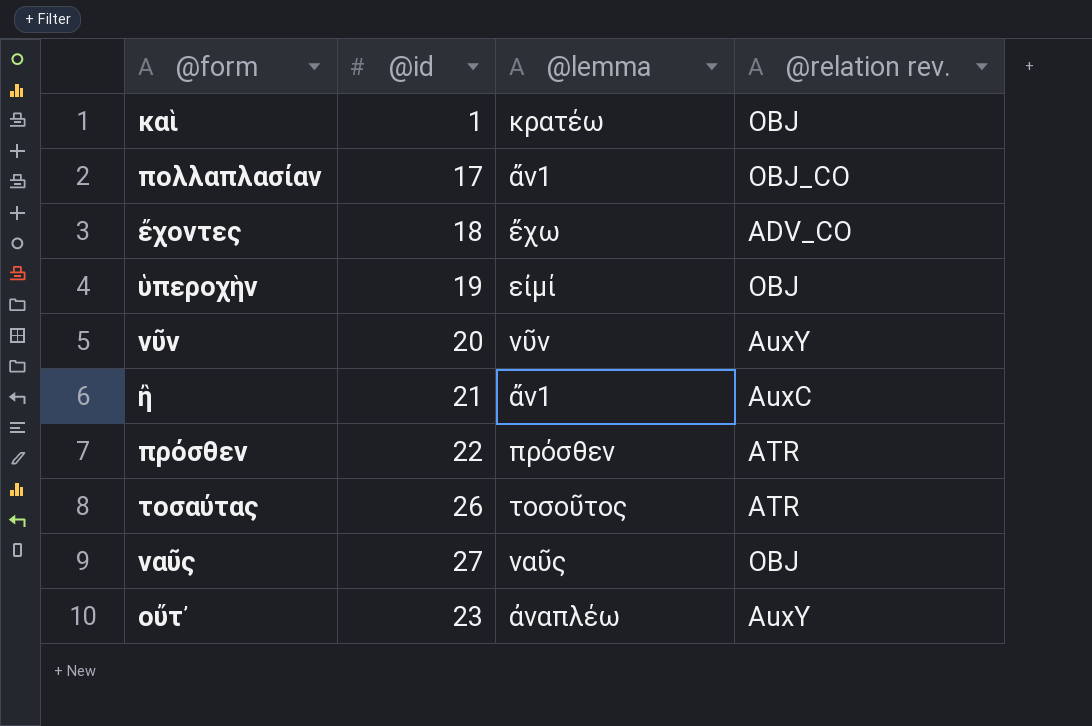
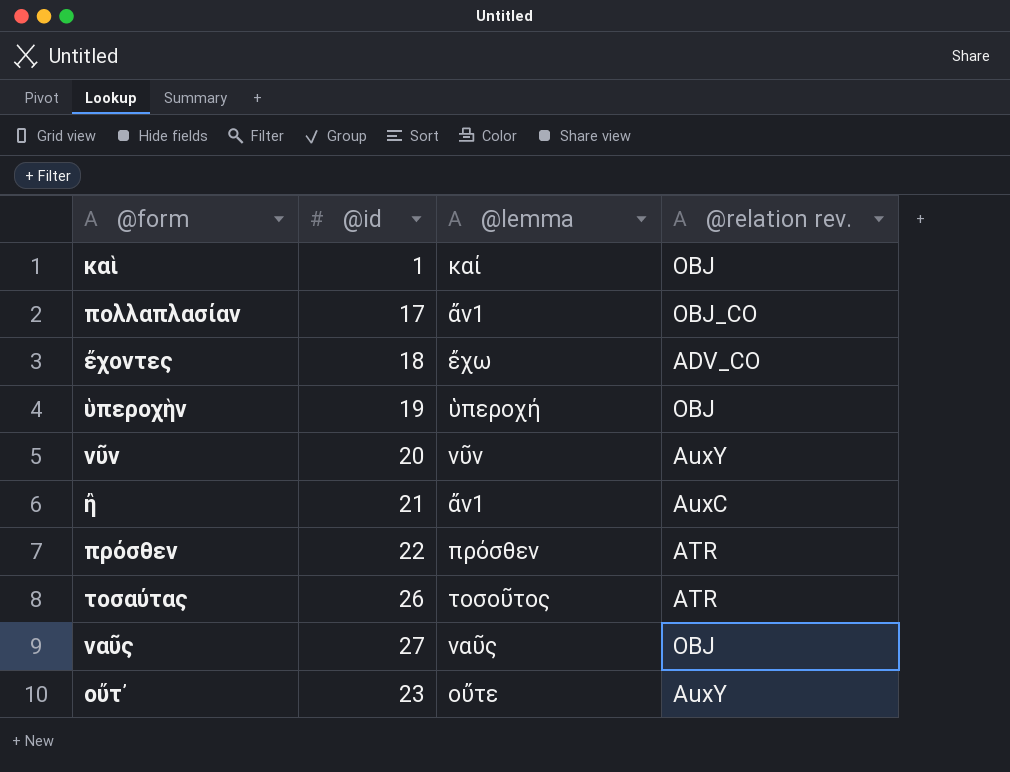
καὶ | @lemma: κρατέω -> καί
ὑπεροχὴν | @lemma: εἰμί -> ὑπεροχή
οὔτ᾽ | @lemma: ἀναπλέω -> οὔτε

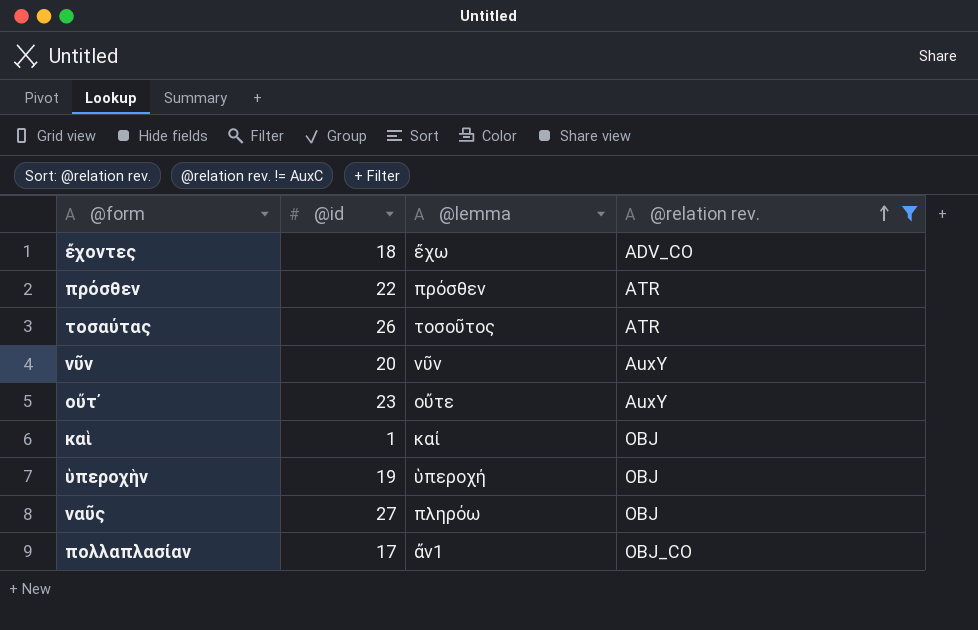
filter: none -> @relation rev. != AuxC
row order: none -> @relation rev. ascending
ναῦς | @lemma: ναῦς -> πληρόω

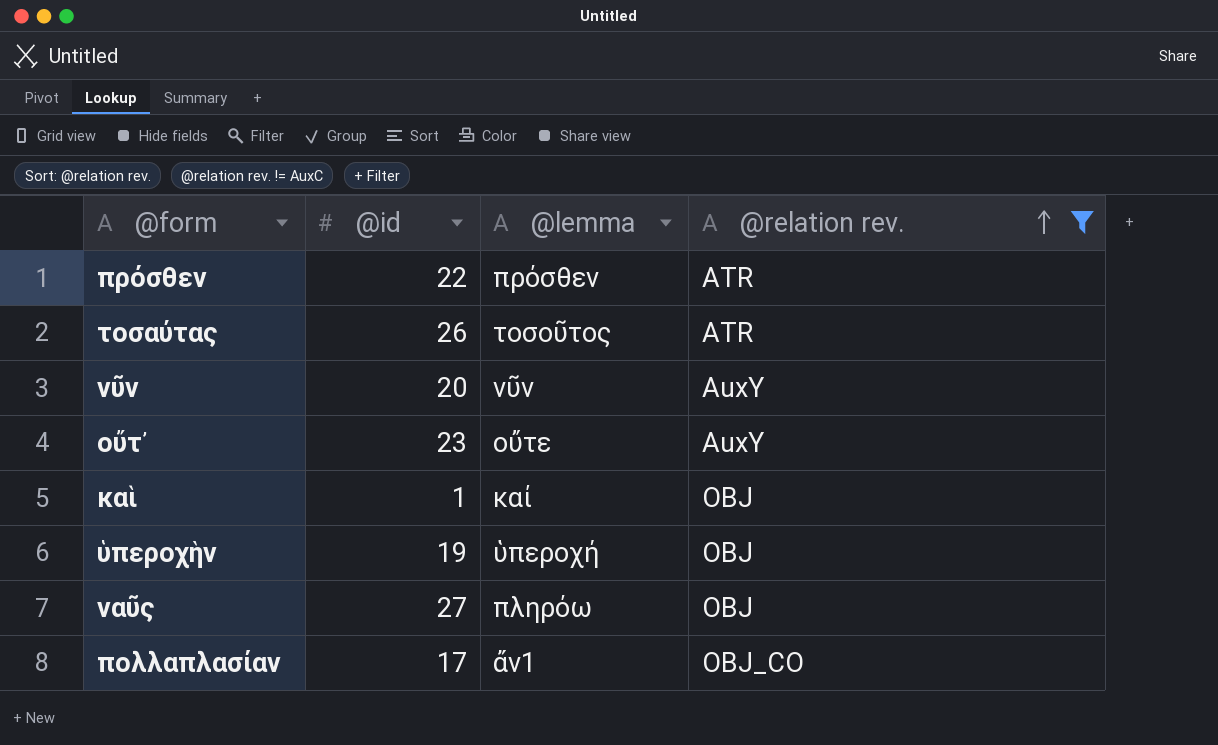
row ἔχοντες: 18 | ἔχω | ADV_CO -> none

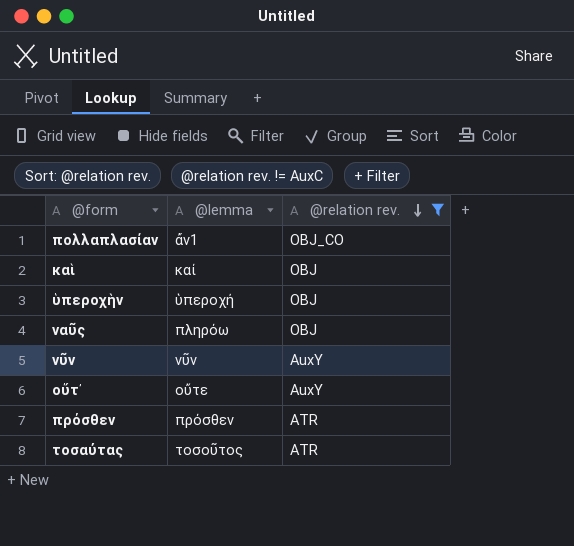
row order: @relation rev. ascending -> @relation rev. descending
column @id | position: 2 -> none

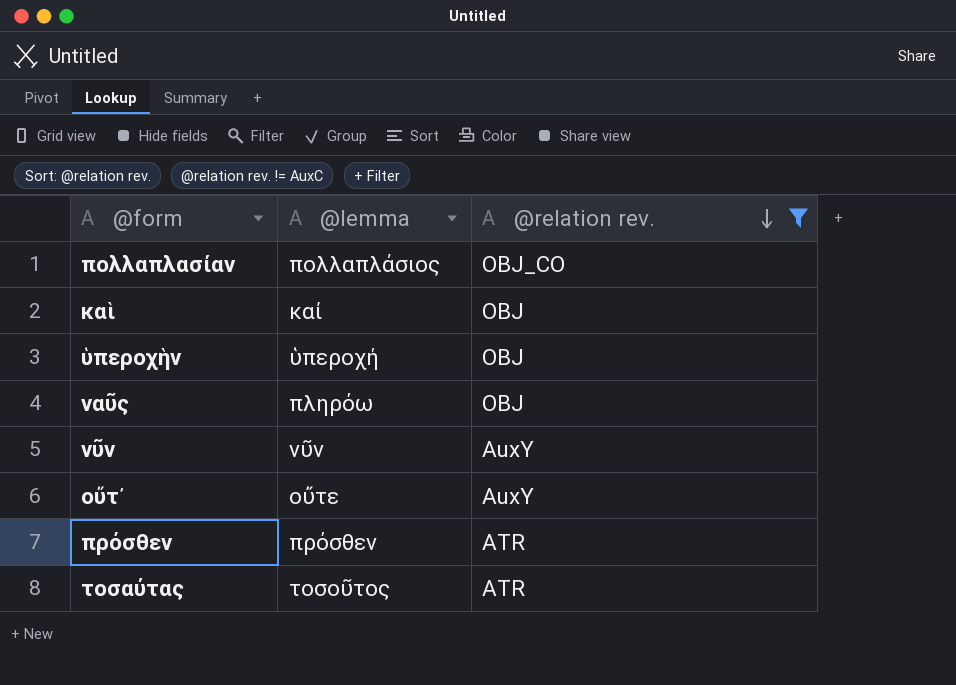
πολλαπλασίαν | @lemma: ἄν1 -> πολλαπλάσιος

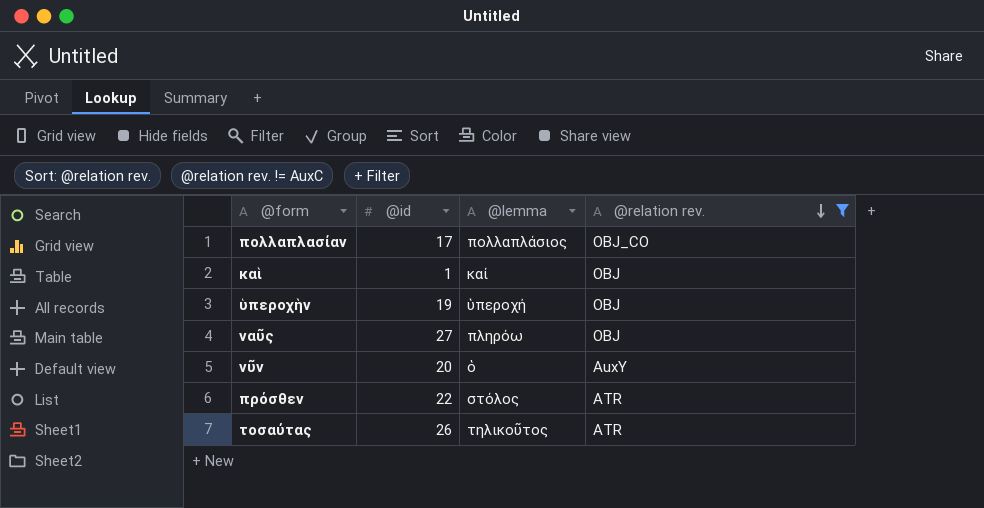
column @id | position: none -> 2
row οὔτ᾽: οὔτε | AuxY -> none
νῦν | @lemma: νῦν -> ὁ
πρόσθεν | @lemma: πρόσθεν -> στόλος
τοσαύτας | @lemma: τοσοῦτος -> τηλικοῦτος

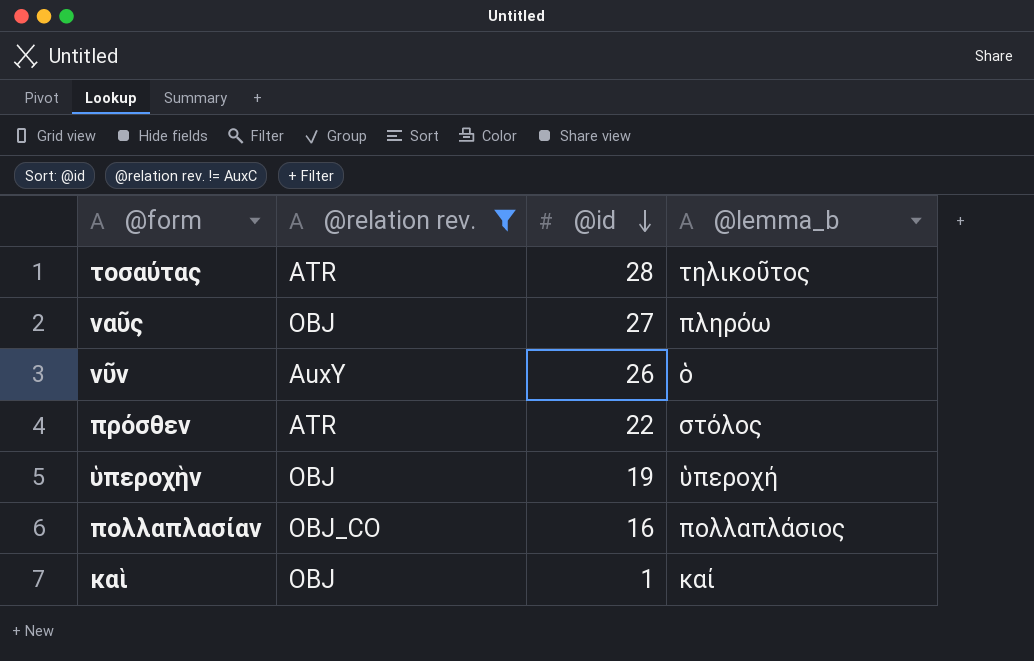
row order: @relation rev. descending -> @id descending
column @relation rev. | position: 4 -> 2
column name: @lemma -> @lemma_b
τοσαύτας | @id: 26 -> 28
νῦν | @id: 20 -> 26
πολλαπλασίαν | @id: 17 -> 16

